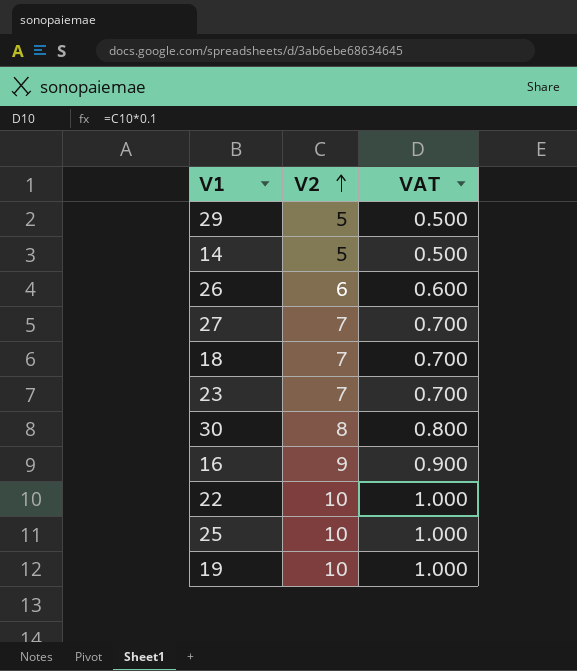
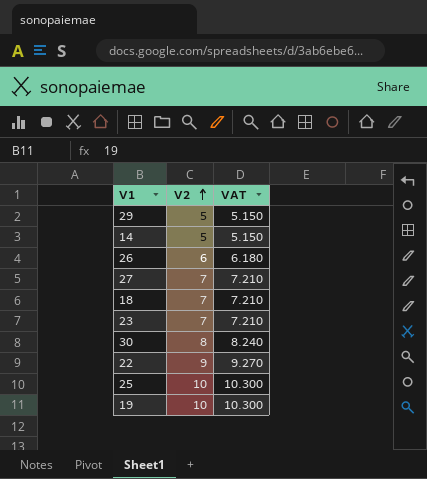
column VAT | formula: [V2] * 0.1 -> [V2] * 1.03
row 16: 9 | 0.900 -> none
22 | V2: 10 -> 9

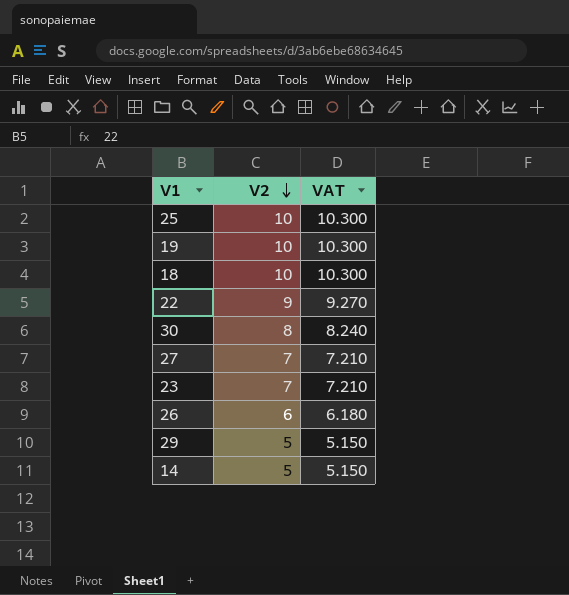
row order: V2 ascending -> V2 descending
18 | V2: 7 -> 10
18 | VAT: 7.210 -> 10.300

